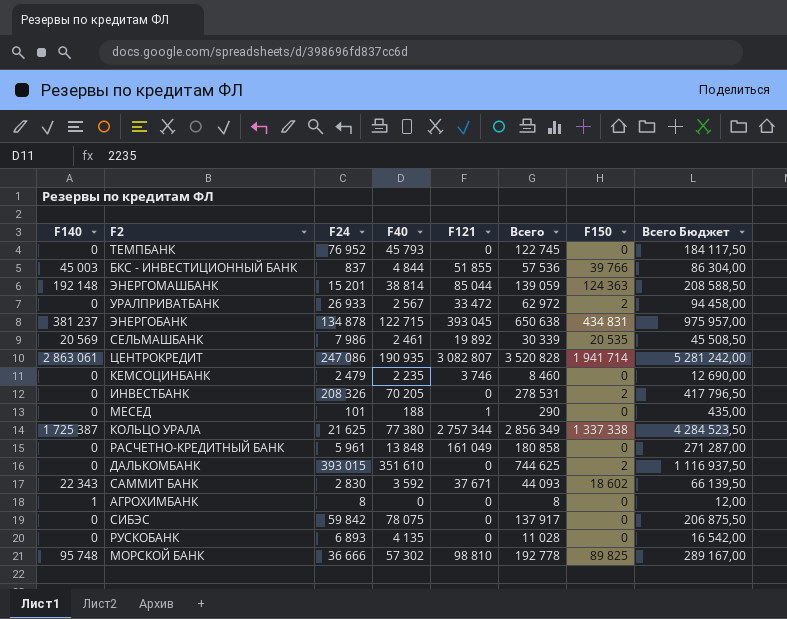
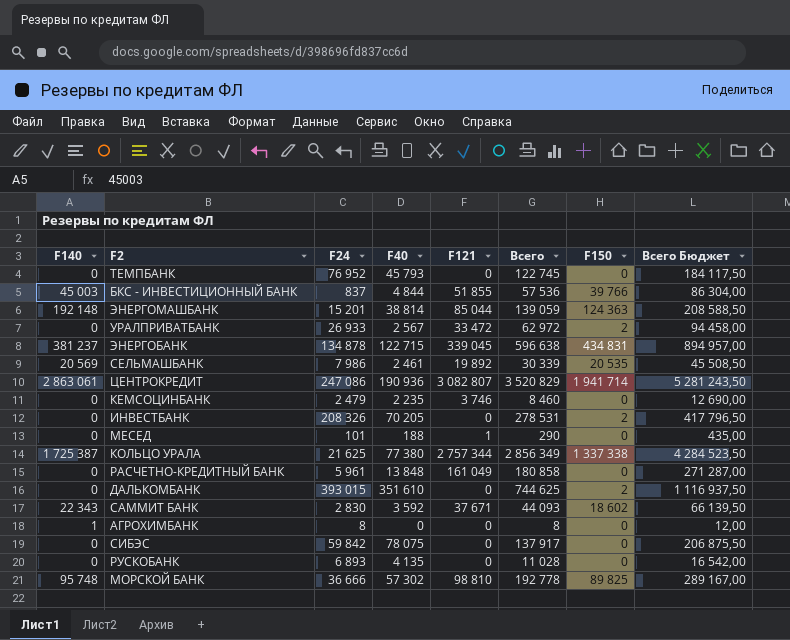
ЭНЕРГОБАНК | F121: 393 045 -> 339 045
ЭНЕРГОБАНК | Всего: 650 638 -> 596 638
ЭНЕРГОБАНК | Всего Бюджет: 975 957,00 -> 894 957,00
ЦЕНТРОКРЕДИТ | F40: 190 935 -> 190 936
ЦЕНТРОКРЕДИТ | Всего: 3 520 828 -> 3 520 829
ЦЕНТРОКРЕДИТ | Всего Бюджет: 5 281 242,00 -> 5 281 243,50

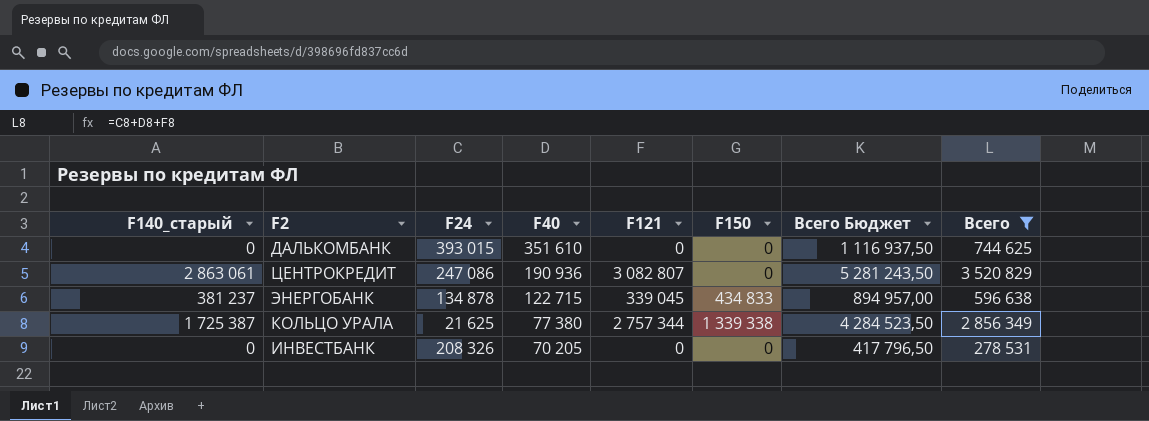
filter: none -> Всего >= 278 531
row order: none -> F40 descending
column name: F140 -> F140_старый
column Всего | position: 6 -> 8
ДАЛЬКОМБАНК | F150: 2 -> 0
ЦЕНТРОКРЕДИТ | F150: 1 941 714 -> 0
ЭНЕРГОБАНК | F150: 434 831 -> 434 833
КОЛЬЦО УРАЛА | F150: 1 337 338 -> 1 339 338
ИНВЕСТБАНК | F150: 2 -> 0

